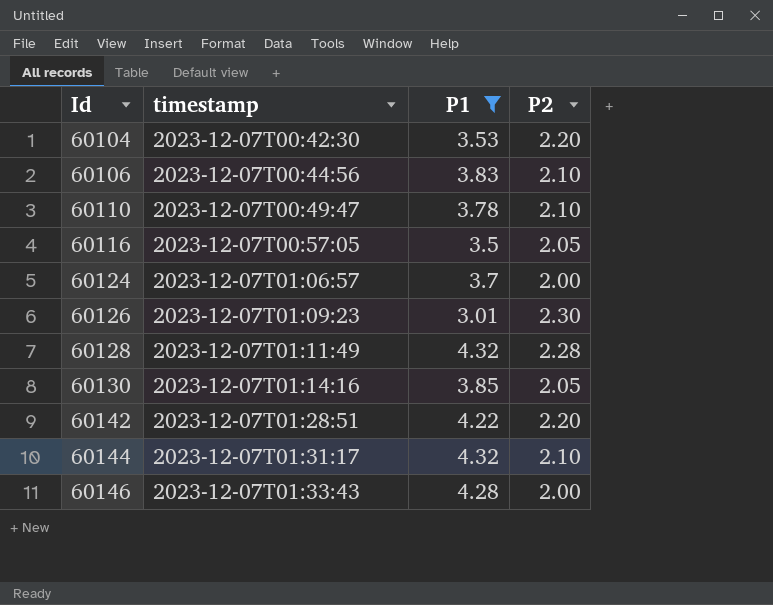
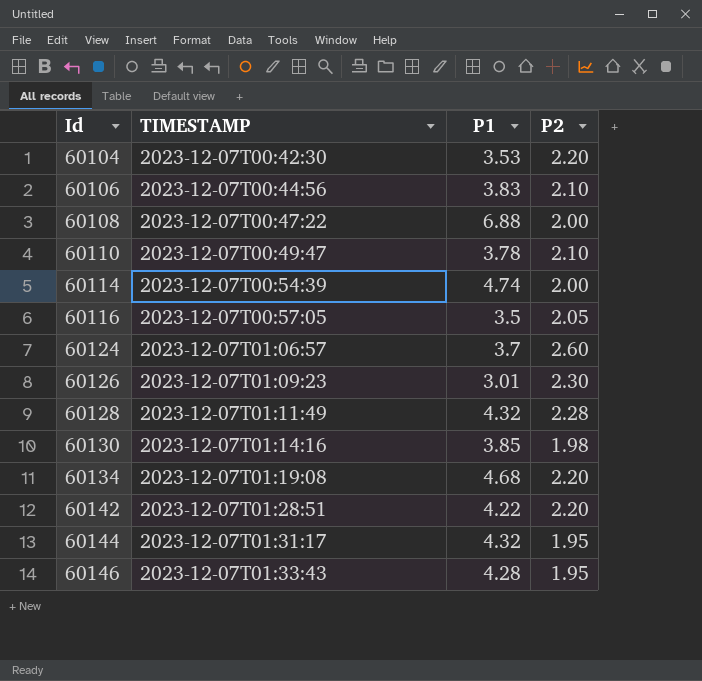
filter: P1 <= 4.32 -> none
column name: timestamp -> TIMESTAMP
60124 | P2: 2.00 -> 2.60
60130 | P2: 2.05 -> 1.98
60144 | P2: 2.10 -> 1.95
60146 | P2: 2.00 -> 1.95

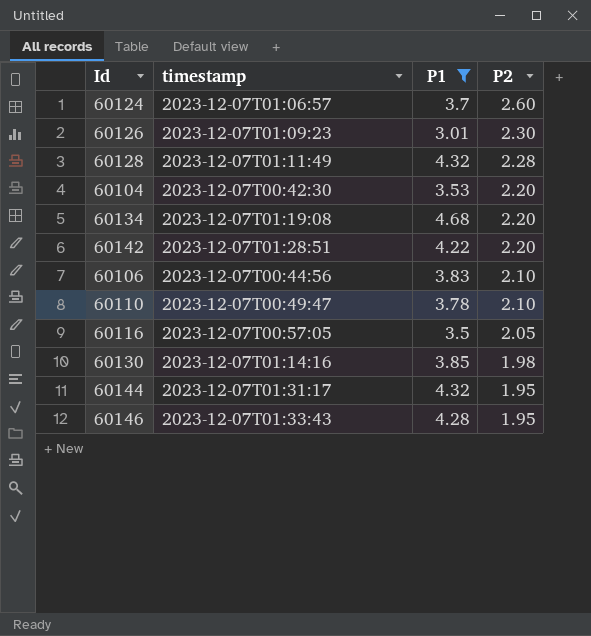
filter: none -> P1 <= 4.68
row order: Id ascending -> P2 descending
column name: TIMESTAMP -> timestamp

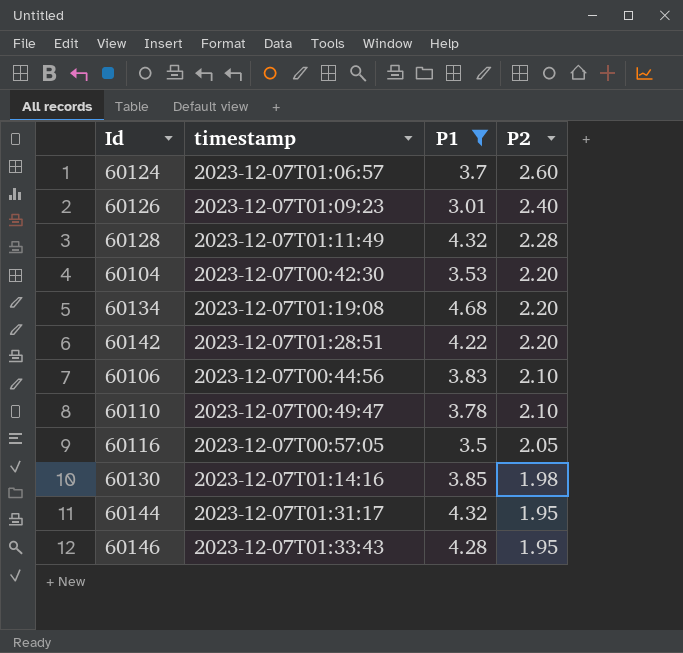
60126 | P2: 2.30 -> 2.40

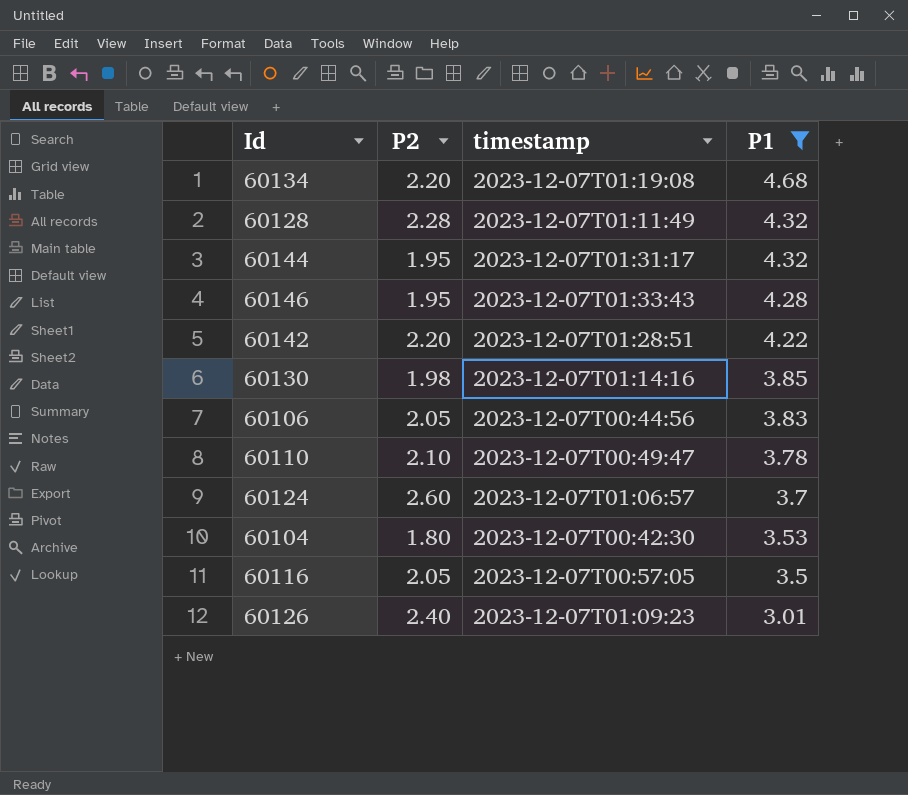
row order: P2 descending -> P1 descending
column P2 | position: 4 -> 2
60106 | P2: 2.10 -> 2.05
60104 | P2: 2.20 -> 1.80

